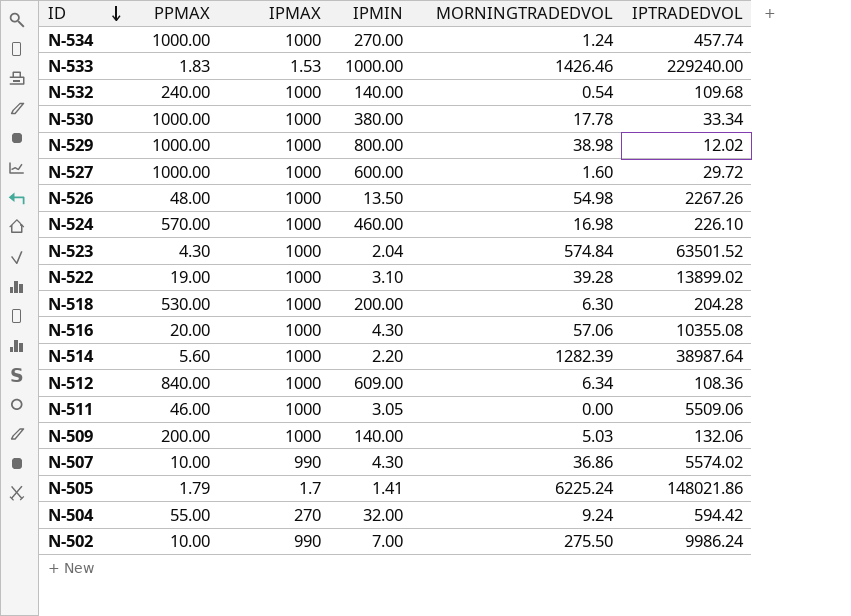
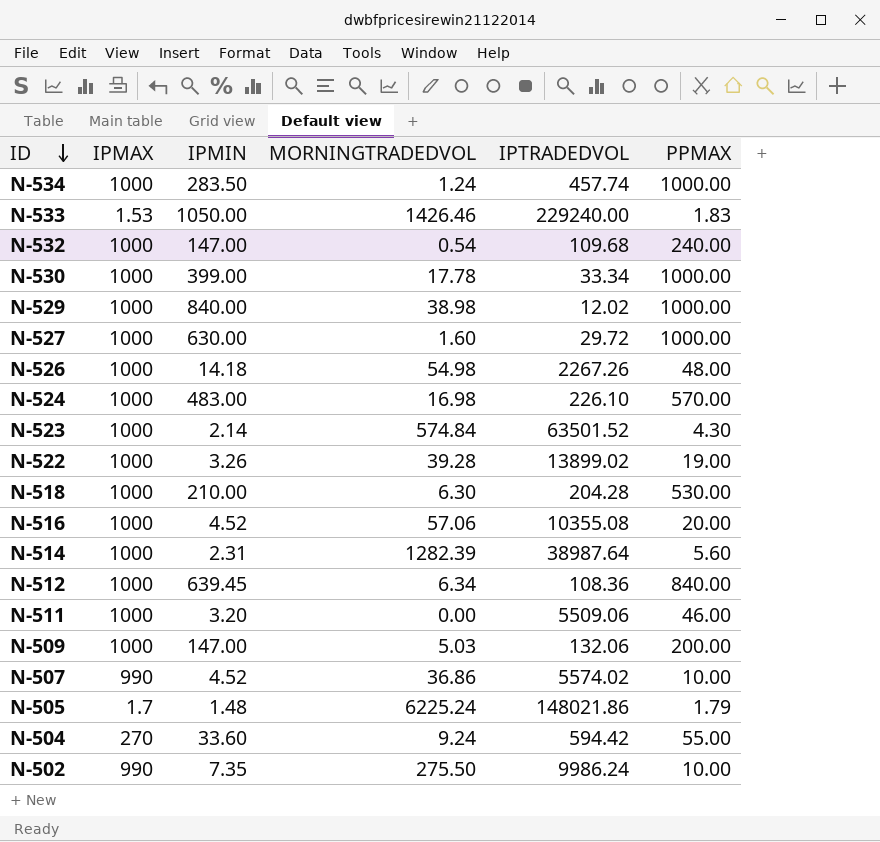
column PPMAX | position: 2 -> 6
N-534 | IPMIN: 270.00 -> 283.50
N-533 | IPMIN: 1000.00 -> 1050.00
N-532 | IPMIN: 140.00 -> 147.00
N-530 | IPMIN: 380.00 -> 399.00
N-529 | IPMIN: 800.00 -> 840.00
N-527 | IPMIN: 600.00 -> 630.00
N-526 | IPMIN: 13.50 -> 14.18
N-524 | IPMIN: 460.00 -> 483.00
N-523 | IPMIN: 2.04 -> 2.14
N-522 | IPMIN: 3.10 -> 3.26
N-518 | IPMIN: 200.00 -> 210.00
N-516 | IPMIN: 4.30 -> 4.52
N-514 | IPMIN: 2.20 -> 2.31
N-512 | IPMIN: 609.00 -> 639.45
N-511 | IPMIN: 3.05 -> 3.20
N-509 | IPMIN: 140.00 -> 147.00
N-507 | IPMIN: 4.30 -> 4.52
N-505 | IPMIN: 1.41 -> 1.48
N-504 | IPMIN: 32.00 -> 33.60
N-502 | IPMIN: 7.00 -> 7.35

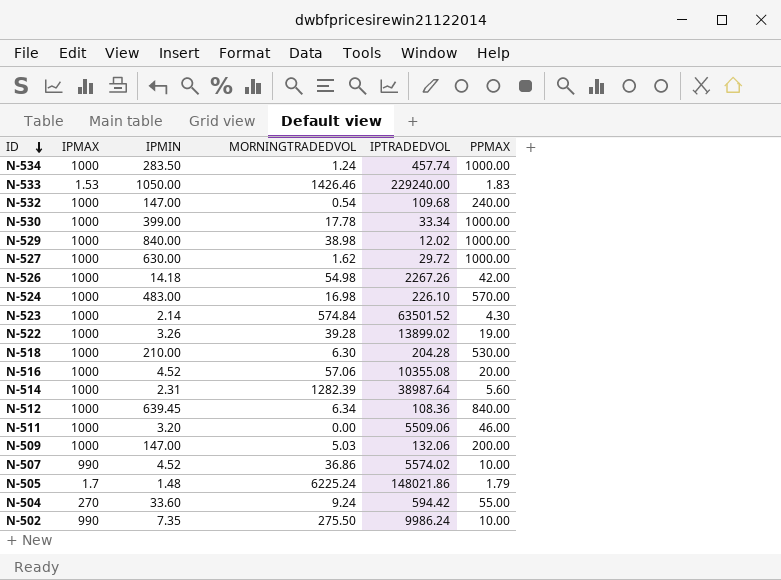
N-527 | MORNINGTRADEDVOL: 1.60 -> 1.62
N-526 | PPMAX: 48.00 -> 42.00

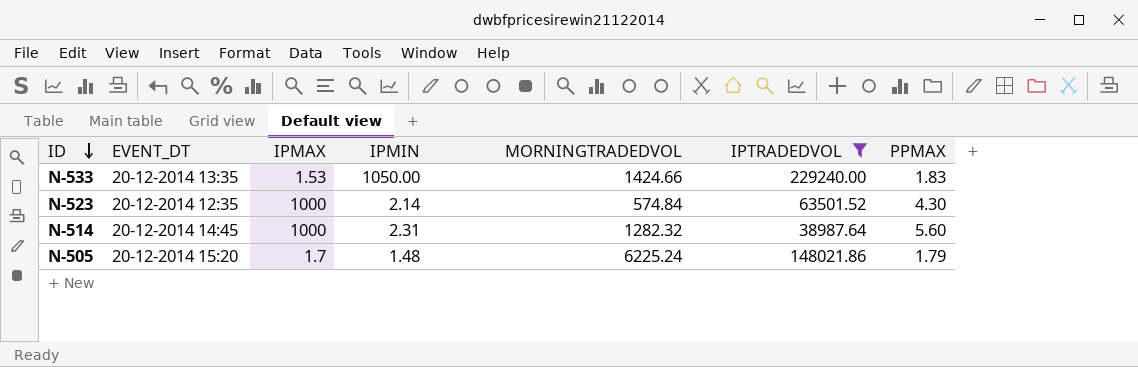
filter: none -> IPTRADEDVOL >= 38987.64
column EVENT_DT | position: none -> 2
N-533 | MORNINGTRADEDVOL: 1426.46 -> 1424.66
N-514 | MORNINGTRADEDVOL: 1282.39 -> 1282.32

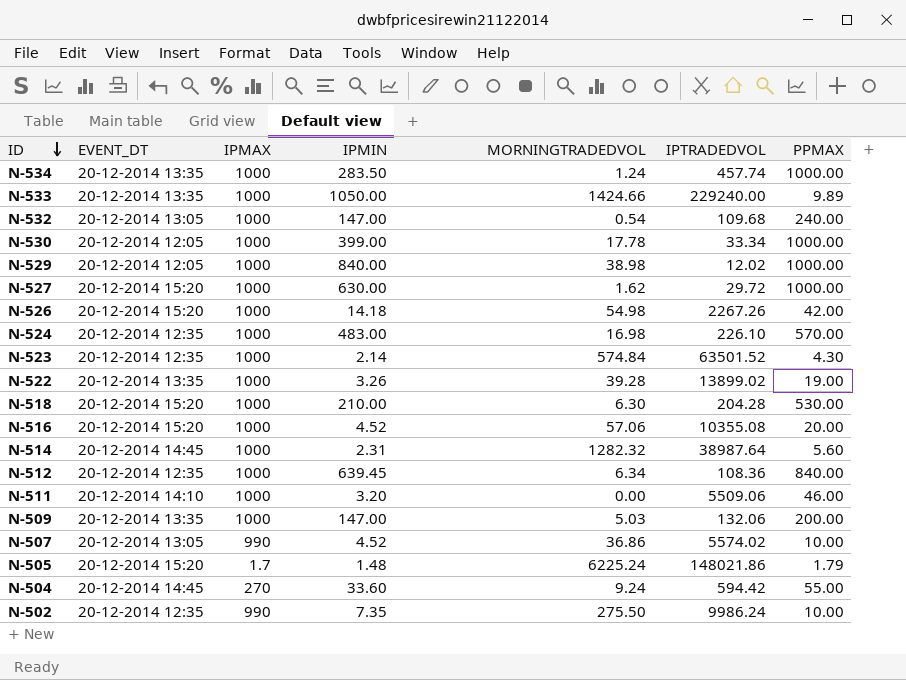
filter: IPTRADEDVOL >= 38987.64 -> none
N-533 | IPMAX: 1.53 -> 1000
N-533 | PPMAX: 1.83 -> 9.89

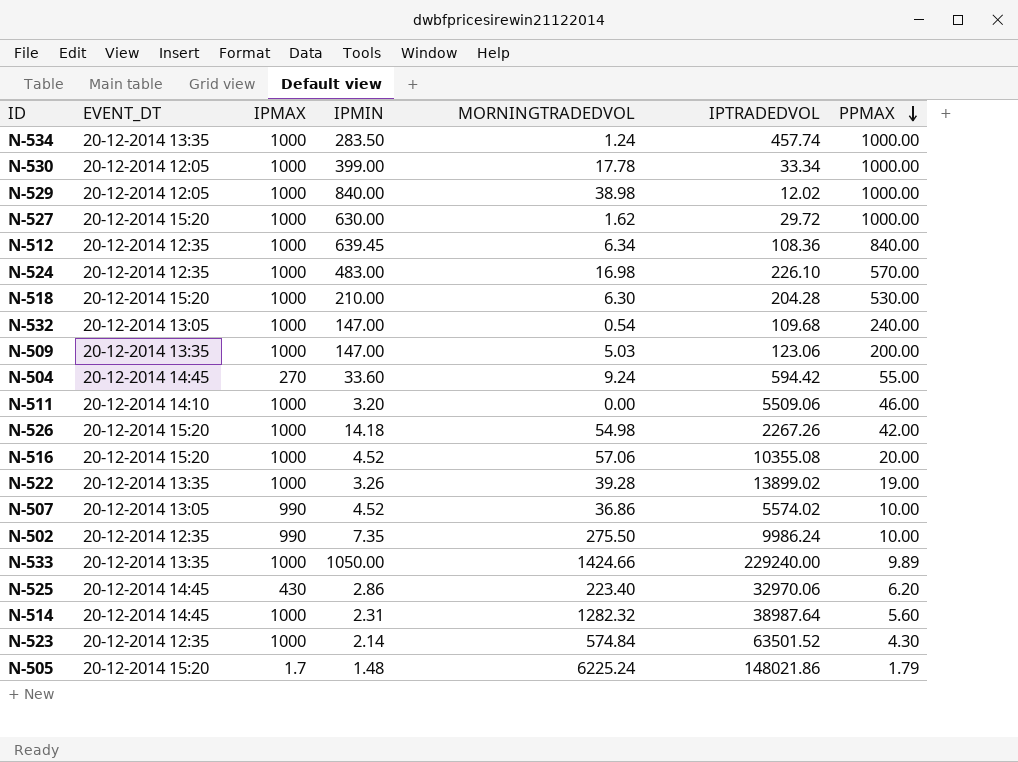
row order: ID descending -> PPMAX descending
N-509 | IPTRADEDVOL: 132.06 -> 123.06
row N-525: none -> 20-12-2014 14:45 | 430 | 2.86 | 223.40 | 32970.06 | 6.20

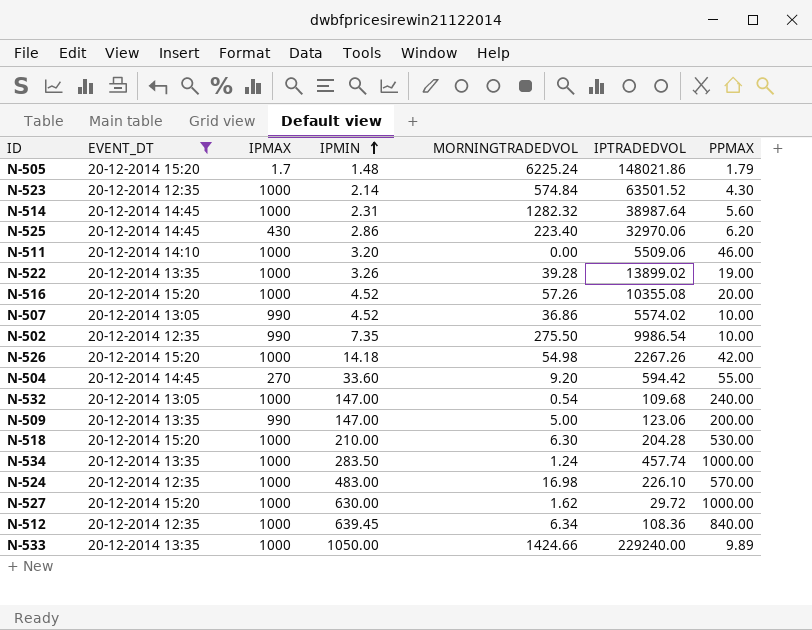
filter: none -> EVENT_DT != 20-12-2014 12:05
row order: PPMAX descending -> IPMIN ascending
N-516 | MORNINGTRADEDVOL: 57.06 -> 57.26
N-502 | IPTRADEDVOL: 9986.24 -> 9986.54
N-504 | MORNINGTRADEDVOL: 9.24 -> 9.20
N-509 | IPMAX: 1000 -> 990
N-509 | MORNINGTRADEDVOL: 5.03 -> 5.00

